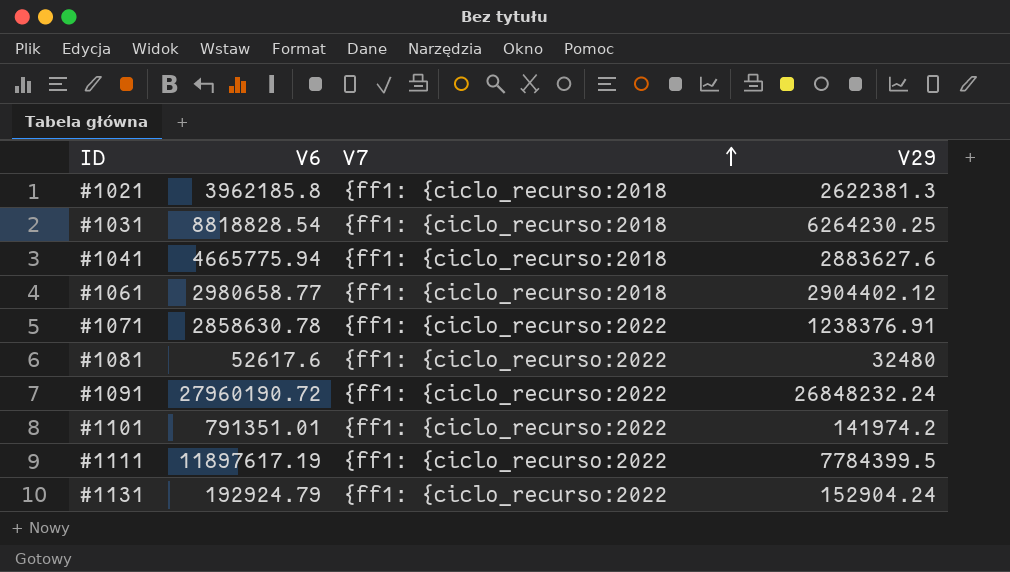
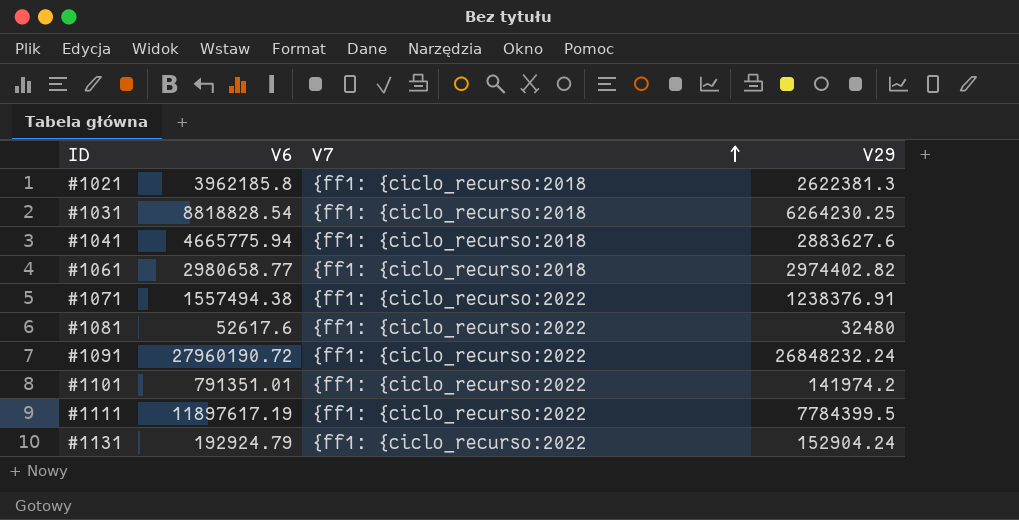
#1061 | V29: 2904402.12 -> 2974402.82
#1071 | V6: 2858630.78 -> 1557494.38

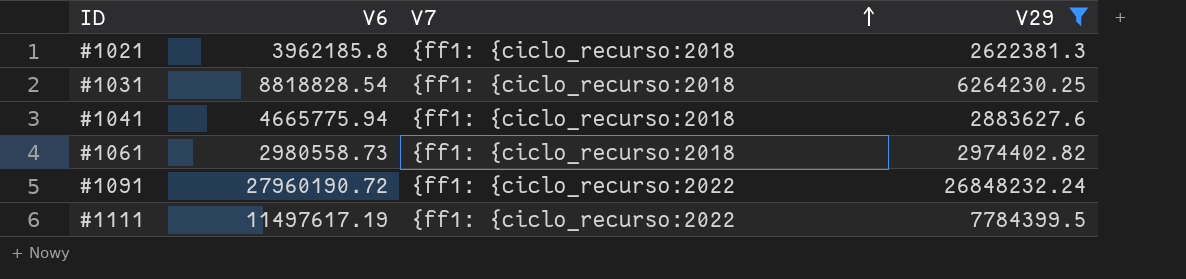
filter: none -> V29 >= 2622381.3
#1061 | V6: 2980658.77 -> 2980558.73
#1111 | V6: 11897617.19 -> 11497617.19

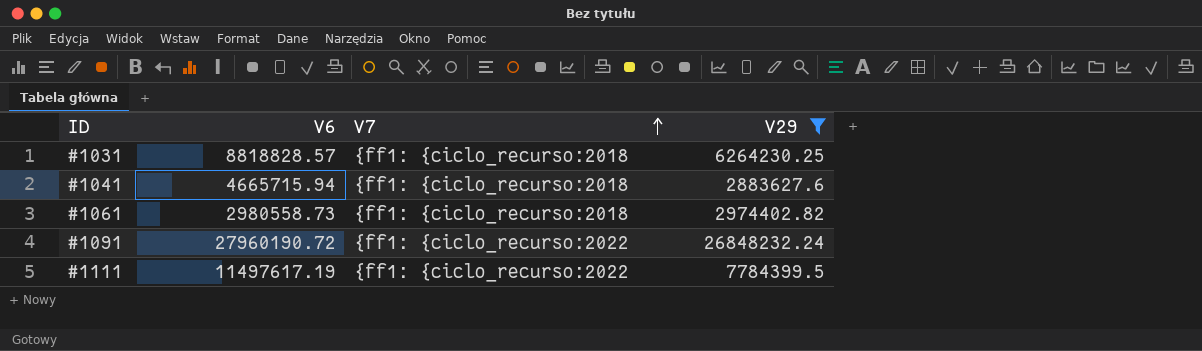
row #1021: 3962185.8 | {ff1: {ciclo_recurso:2018 | 2622381.3 -> none
#1031 | V6: 8818828.54 -> 8818828.57
#1041 | V6: 4665775.94 -> 4665715.94

